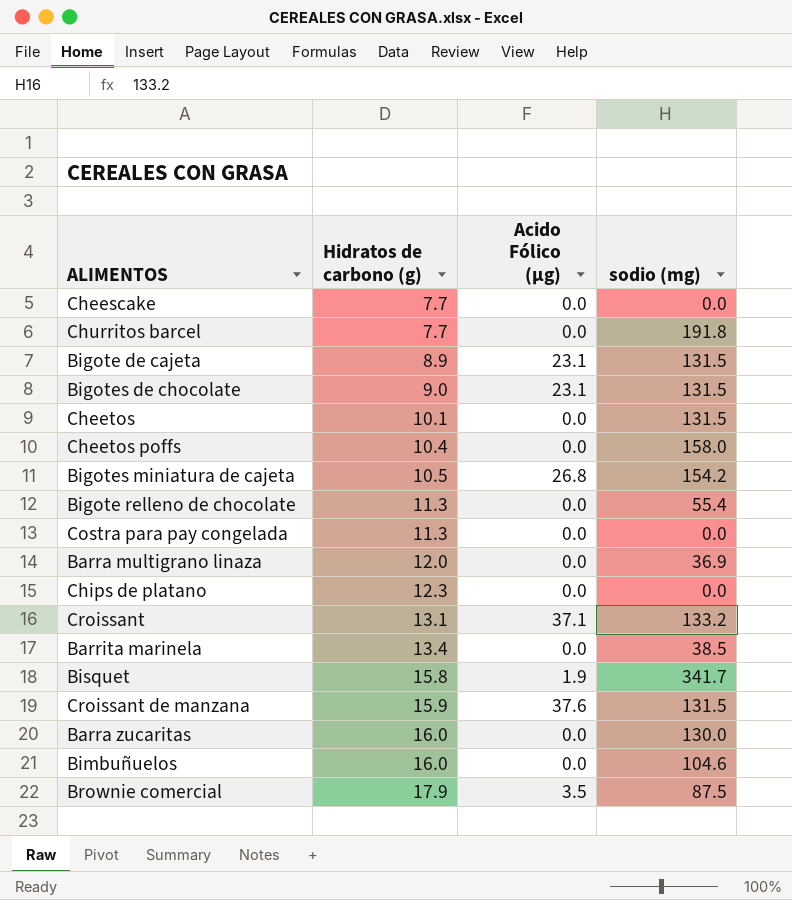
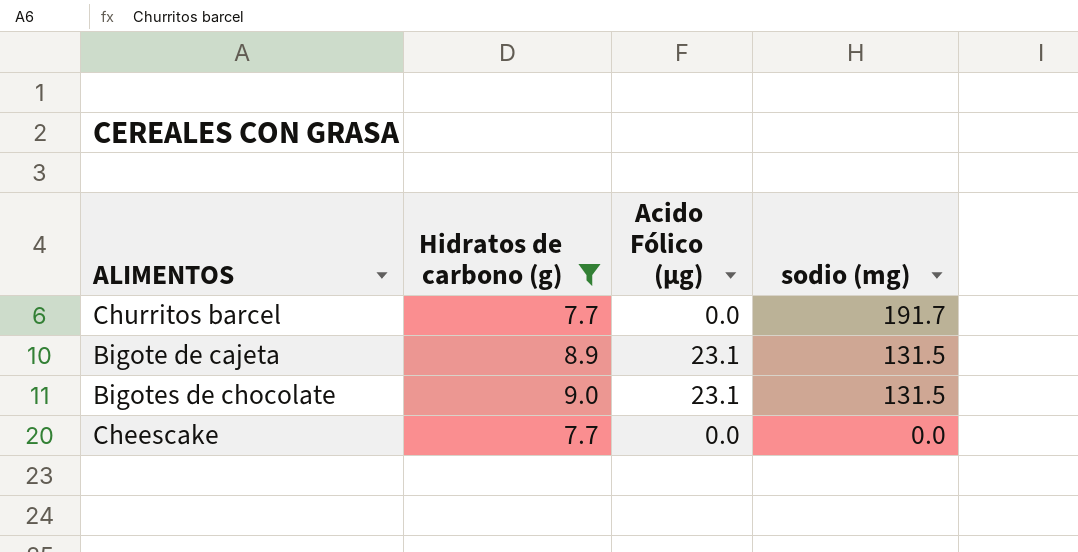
filter: none -> Hidratos de carbono (g) <= 9.0
row order: Hidratos de carbono (g) ascending -> sodio (mg) descending
Churritos barcel | sodio (mg): 191.8 -> 191.7

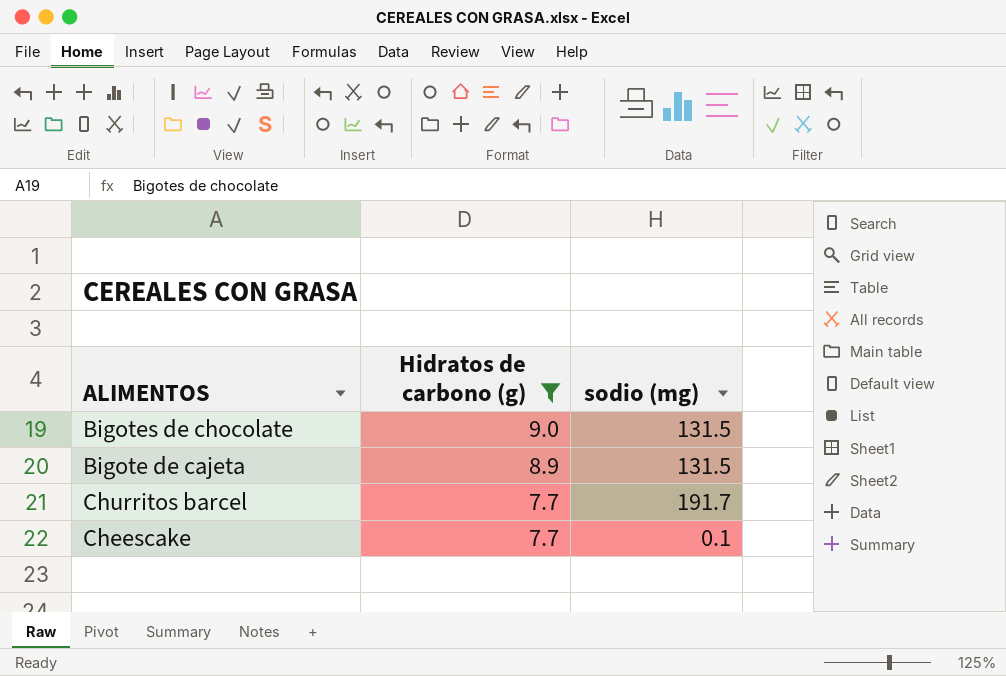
row order: sodio (mg) descending -> Hidratos de carbono (g) descending
column Acido Fólico (µg) | position: 3 -> none
Cheescake | sodio (mg): 0.0 -> 0.1

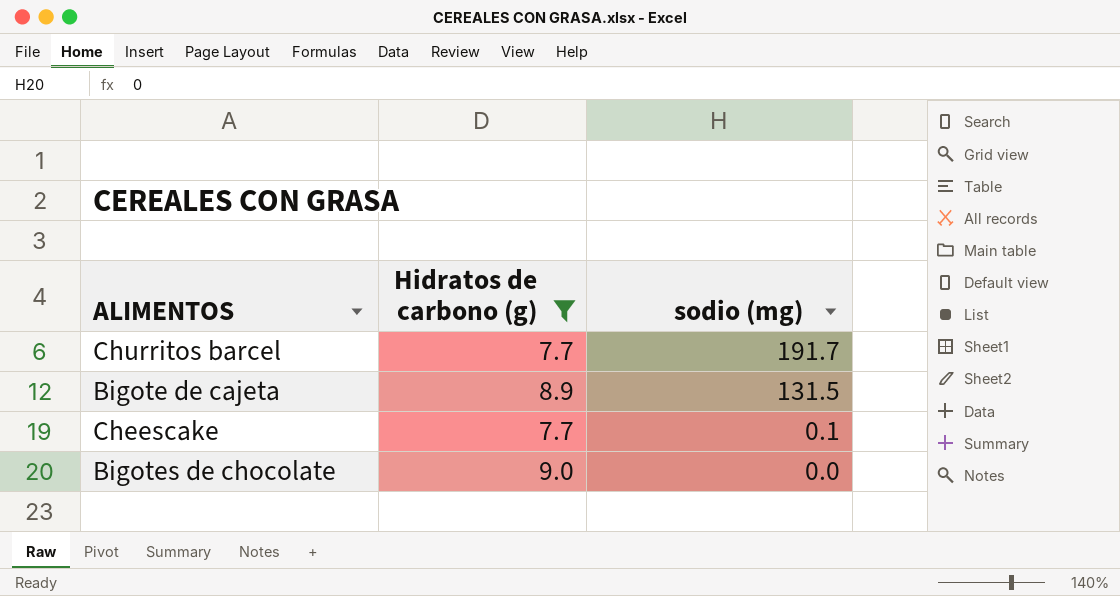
row order: Hidratos de carbono (g) descending -> sodio (mg) descending
Bigotes de chocolate | sodio (mg): 131.5 -> 0.0

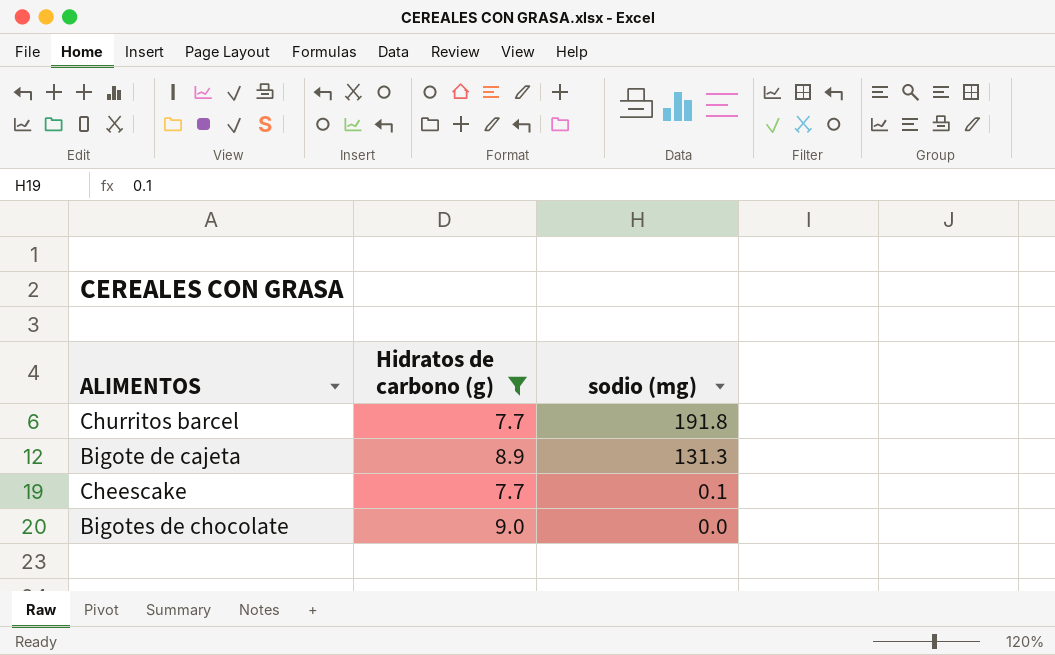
Churritos barcel | sodio (mg): 191.7 -> 191.8
Bigote de cajeta | sodio (mg): 131.5 -> 131.3

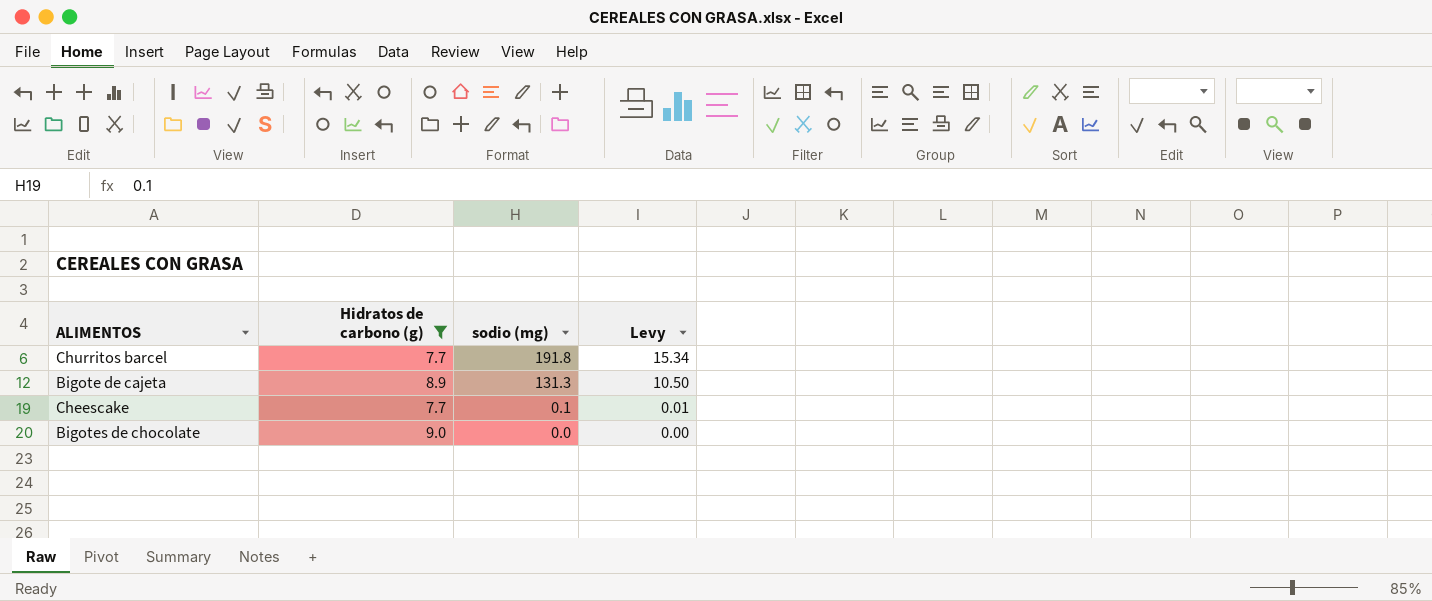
column Levy | formula: none -> [sodio (mg)] * 0.08

